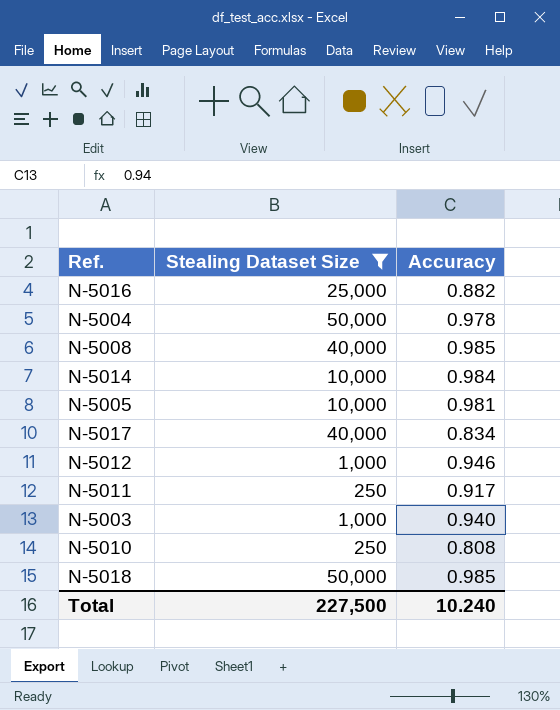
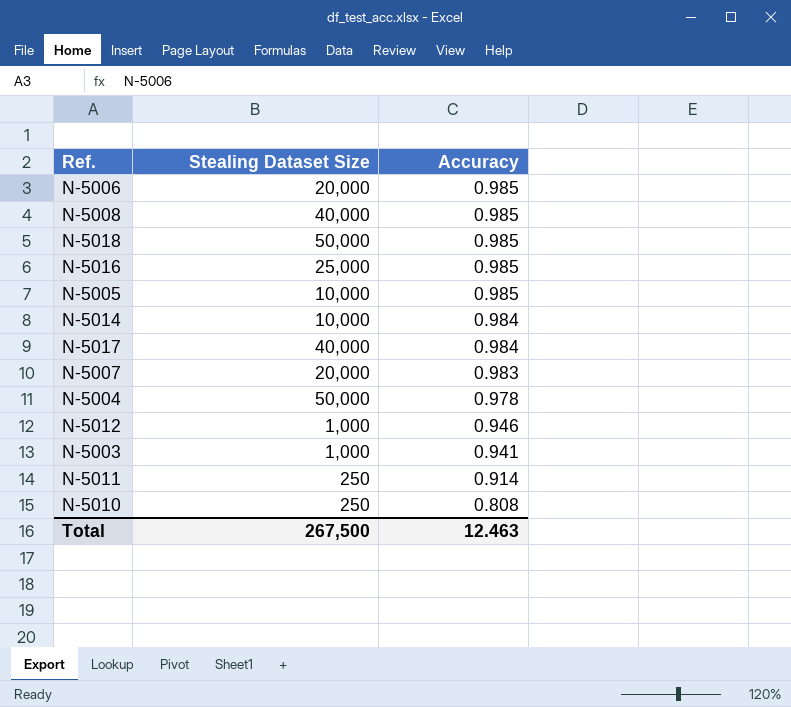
filter: Stealing Dataset Size != 20,000 -> none
row order: none -> Accuracy descending
N-5016 | Accuracy: 0.882 -> 0.985
N-5005 | Accuracy: 0.981 -> 0.985
N-5017 | Accuracy: 0.834 -> 0.984
N-5003 | Accuracy: 0.940 -> 0.941
N-5011 | Accuracy: 0.917 -> 0.914
Total | Stealing Dataset Size: 227,500 -> 267,500
Total | Accuracy: 10.240 -> 12.463

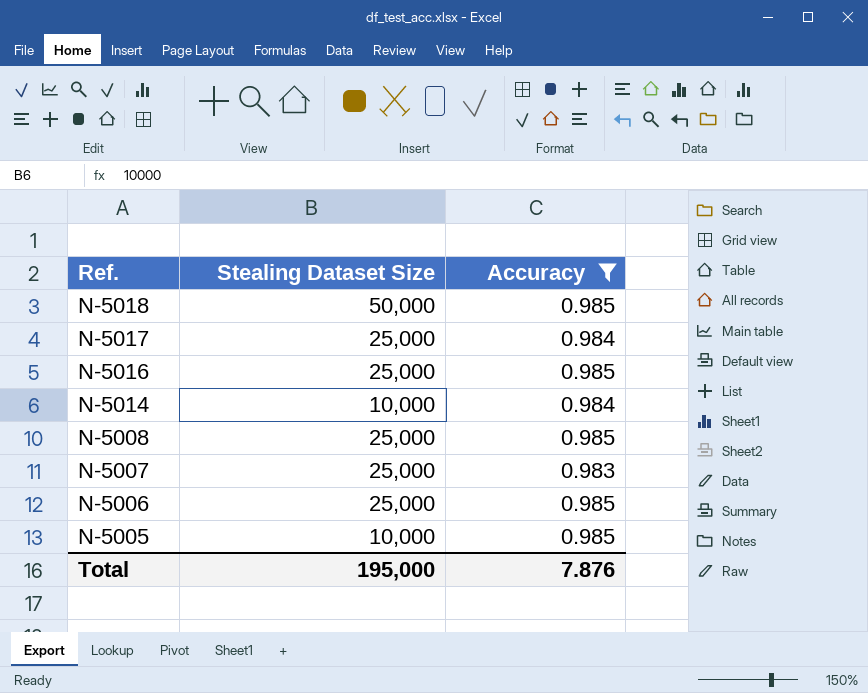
filter: none -> Accuracy >= 0.983
row order: Accuracy descending -> Ref. descending
N-5017 | Stealing Dataset Size: 40,000 -> 25,000
N-5008 | Stealing Dataset Size: 40,000 -> 25,000
N-5007 | Stealing Dataset Size: 20,000 -> 25,000
N-5006 | Stealing Dataset Size: 20,000 -> 25,000
Total | Stealing Dataset Size: 267,500 -> 195,000
Total | Accuracy: 12.463 -> 7.876

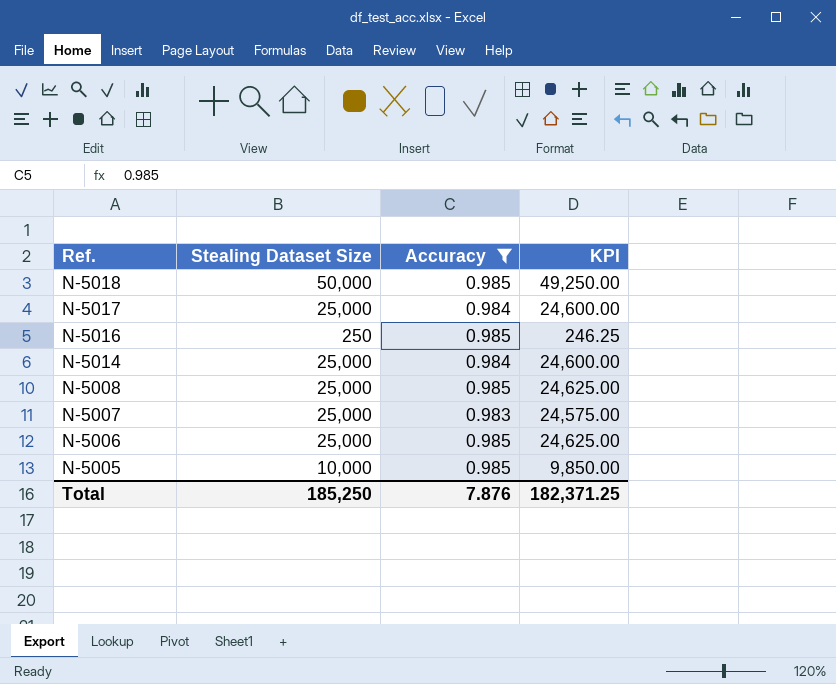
column KPI | formula: none -> [Stealing Dataset Size] * [Accuracy]
N-5016 | Stealing Dataset Size: 25,000 -> 250
N-5014 | Stealing Dataset Size: 10,000 -> 25,000
Total | Stealing Dataset Size: 195,000 -> 185,250

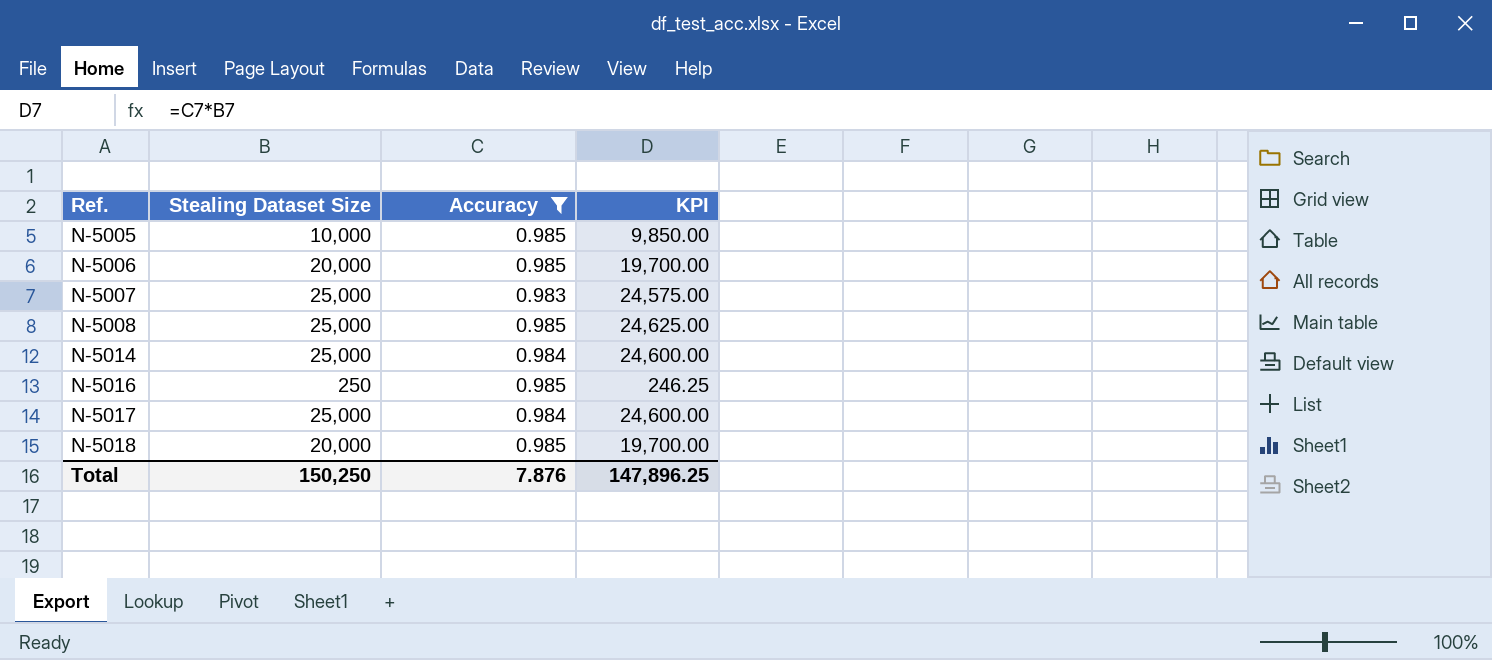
row order: Ref. descending -> Ref. ascending
N-5006 | Stealing Dataset Size: 25,000 -> 20,000
N-5006 | KPI: 24,625.00 -> 19,700.00
N-5018 | Stealing Dataset Size: 50,000 -> 20,000
N-5018 | KPI: 49,250.00 -> 19,700.00
Total | Stealing Dataset Size: 185,250 -> 150,250
Total | KPI: 182,371.25 -> 147,896.25

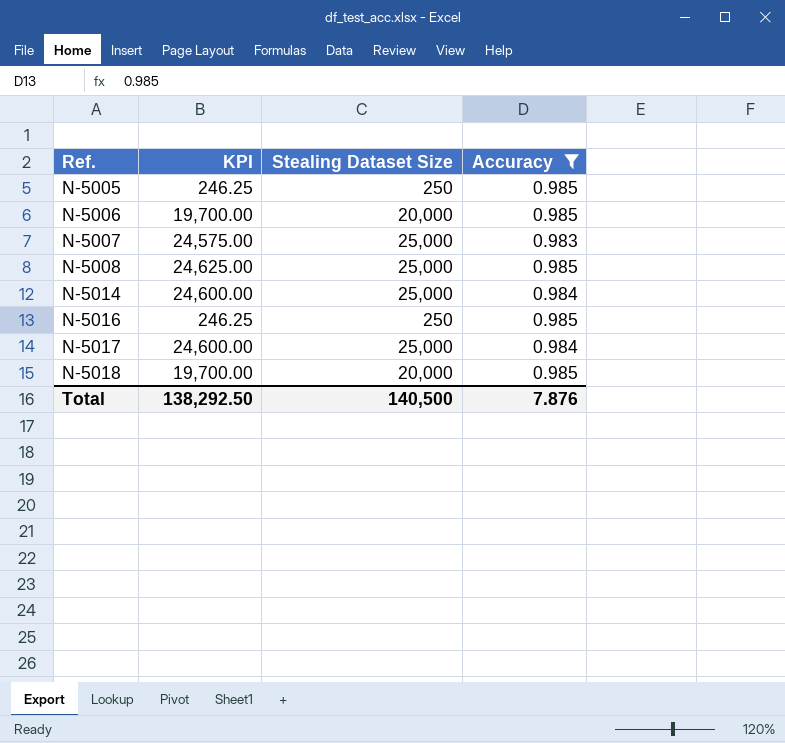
column KPI | position: 4 -> 2
N-5005 | KPI: 9,850.00 -> 246.25
N-5005 | Stealing Dataset Size: 10,000 -> 250
Total | KPI: 147,896.25 -> 138,292.50
Total | Stealing Dataset Size: 150,250 -> 140,500

